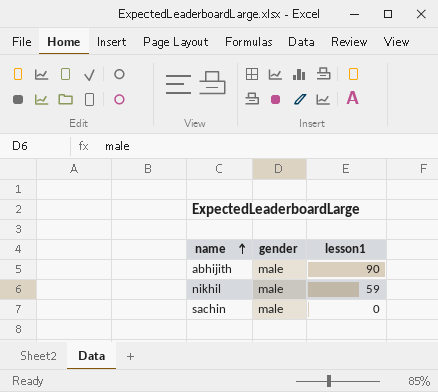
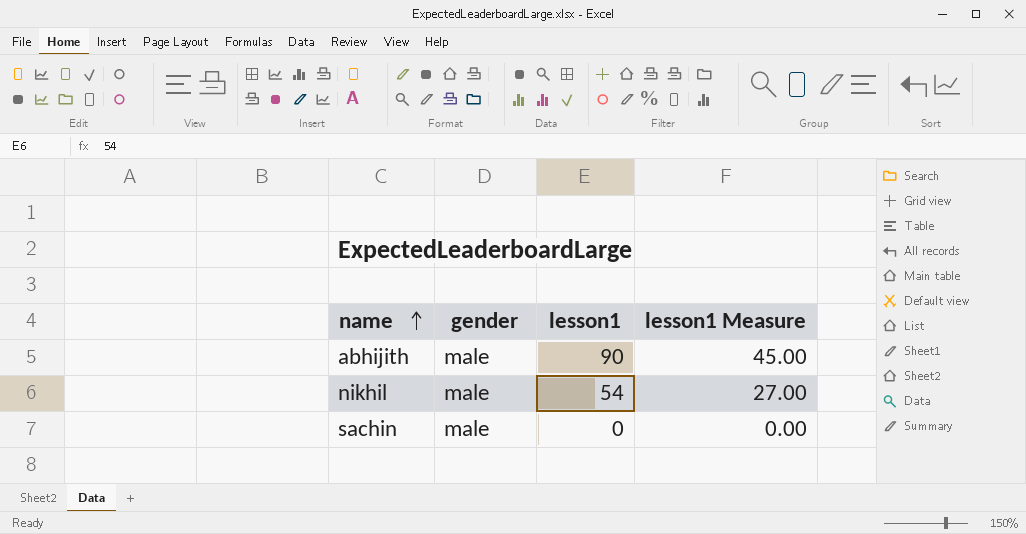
column lesson1 Measure | formula: none -> [lesson1] * 0.5
nikhil | lesson1: 59 -> 54

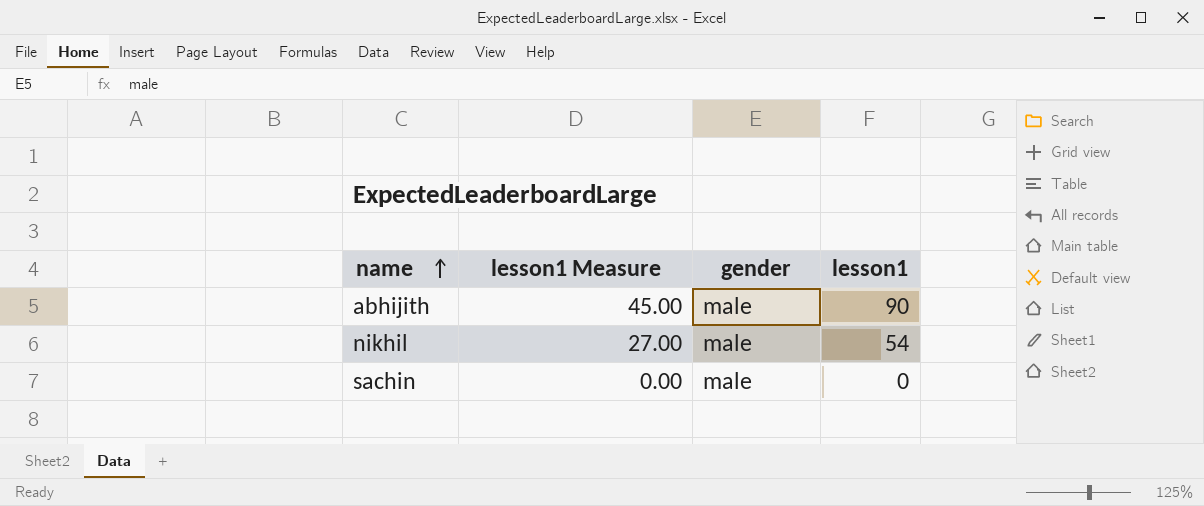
column lesson1 Measure | position: 4 -> 2

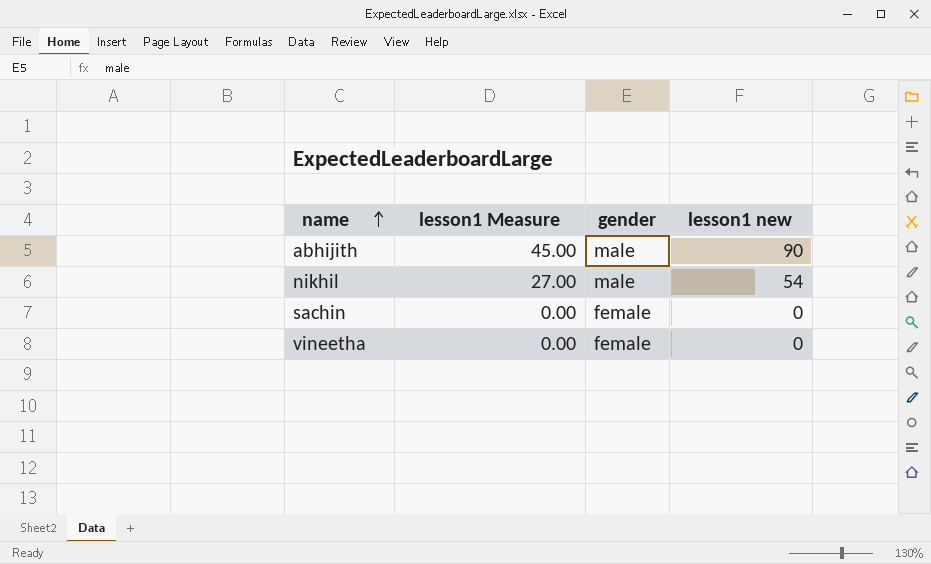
column name: lesson1 -> lesson1 new
sachin | gender: male -> female
row vineetha: none -> 0.00 | female | 0

